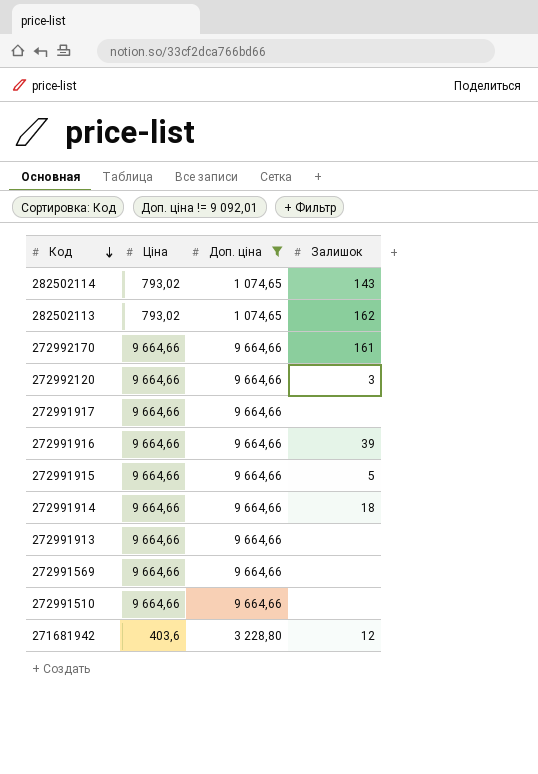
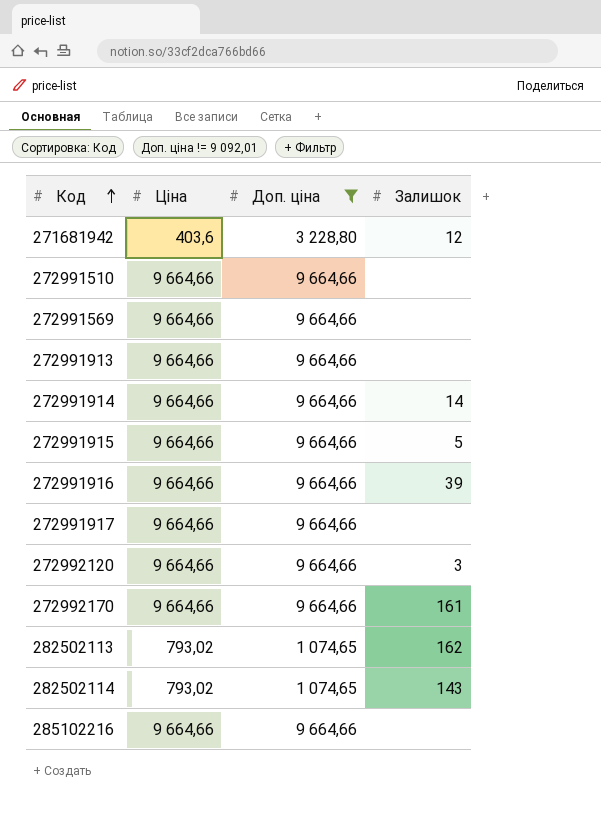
row order: Код descending -> Код ascending
272991914 | Залишок: 18 -> 14
row 285102216: none -> 9 664,66 | 9 664,66 | none

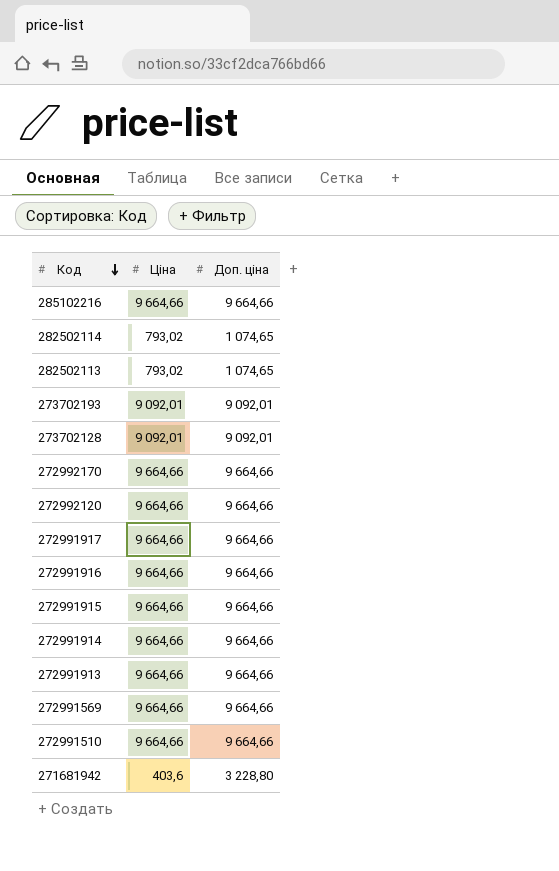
filter: Доп. ціна != 9 092,01 -> none
row order: Код ascending -> Код descending
column Залишок | position: 4 -> none

